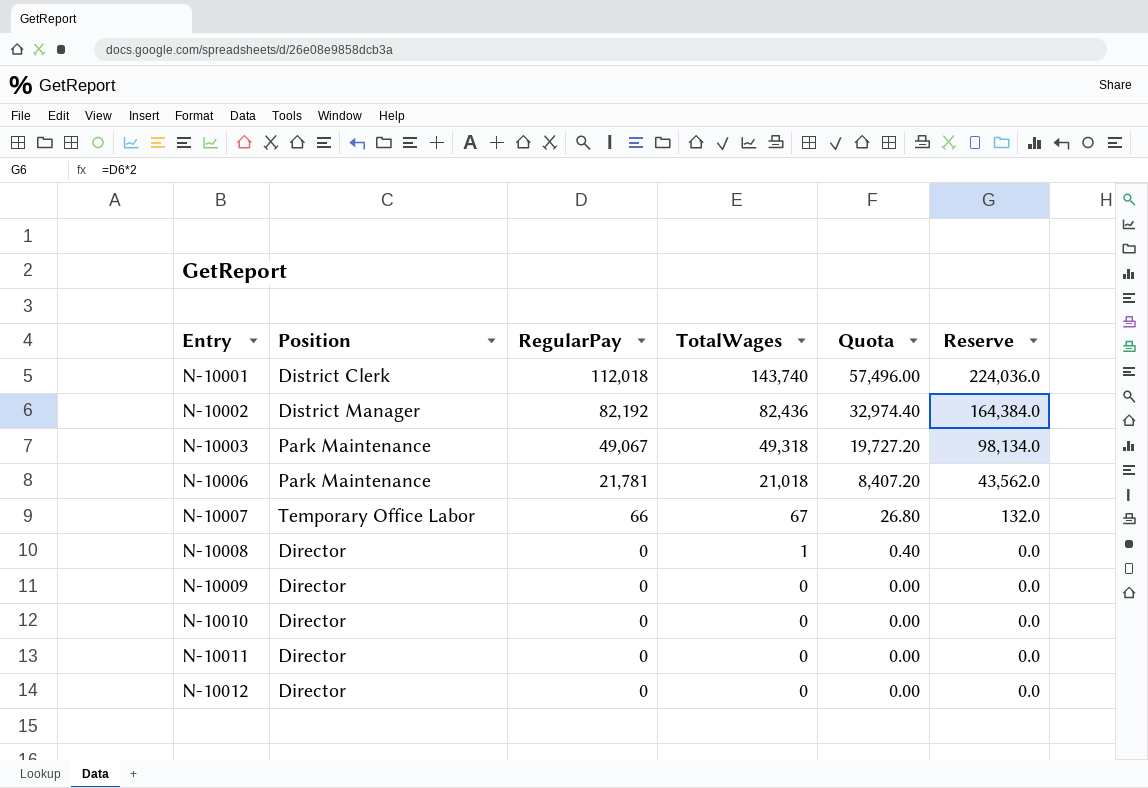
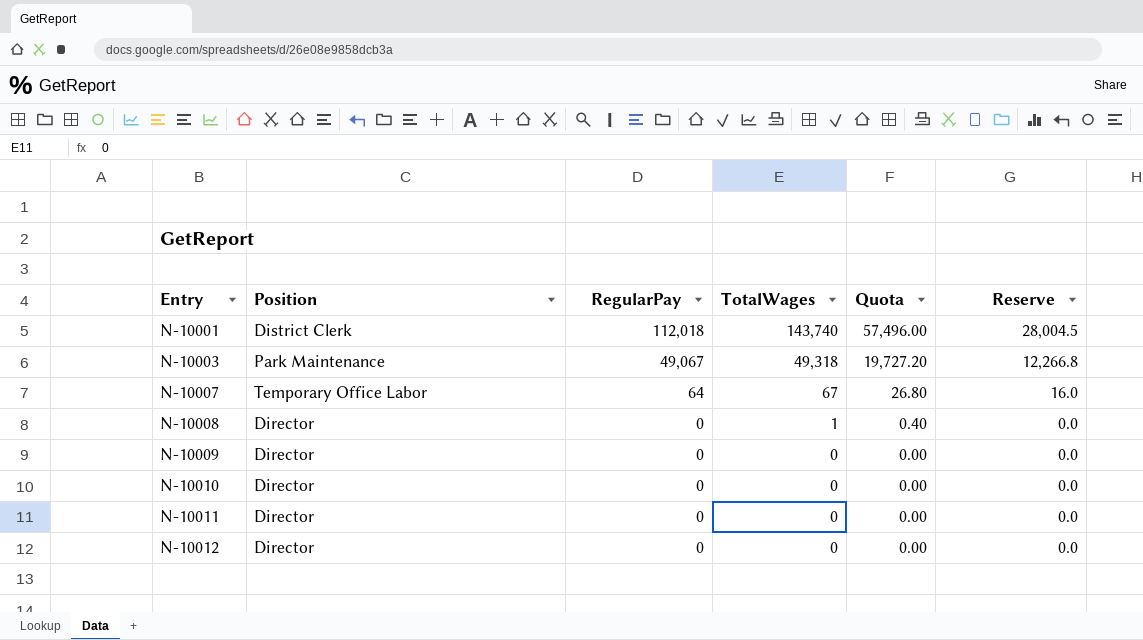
column Reserve | formula: [RegularPay] * 2 -> [RegularPay] * 0.25
row N-10002: District Manager | 82,192 | 82,436 | 32,974.40 | 164,384.0 -> none
row N-10006: Park Maintenance | 21,781 | 21,018 | 8,407.20 | 43,562.0 -> none
N-10007 | RegularPay: 66 -> 64

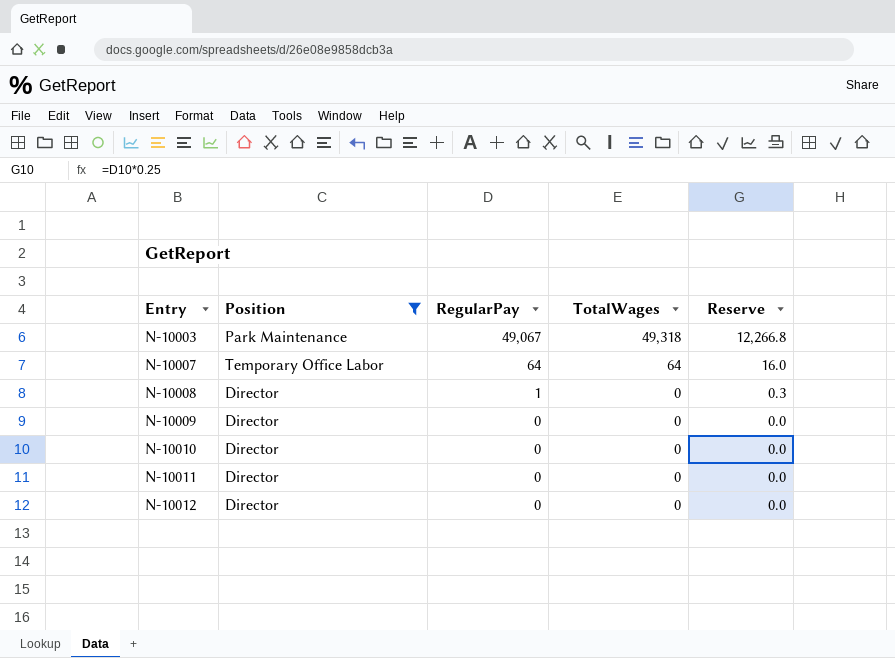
filter: none -> Position != District Clerk
column Quota | formula: [TotalWages] * 0.4 -> none
N-10007 | TotalWages: 67 -> 64
N-10008 | RegularPay: 0 -> 1
N-10008 | TotalWages: 1 -> 0
N-10008 | Reserve: 0.0 -> 0.3

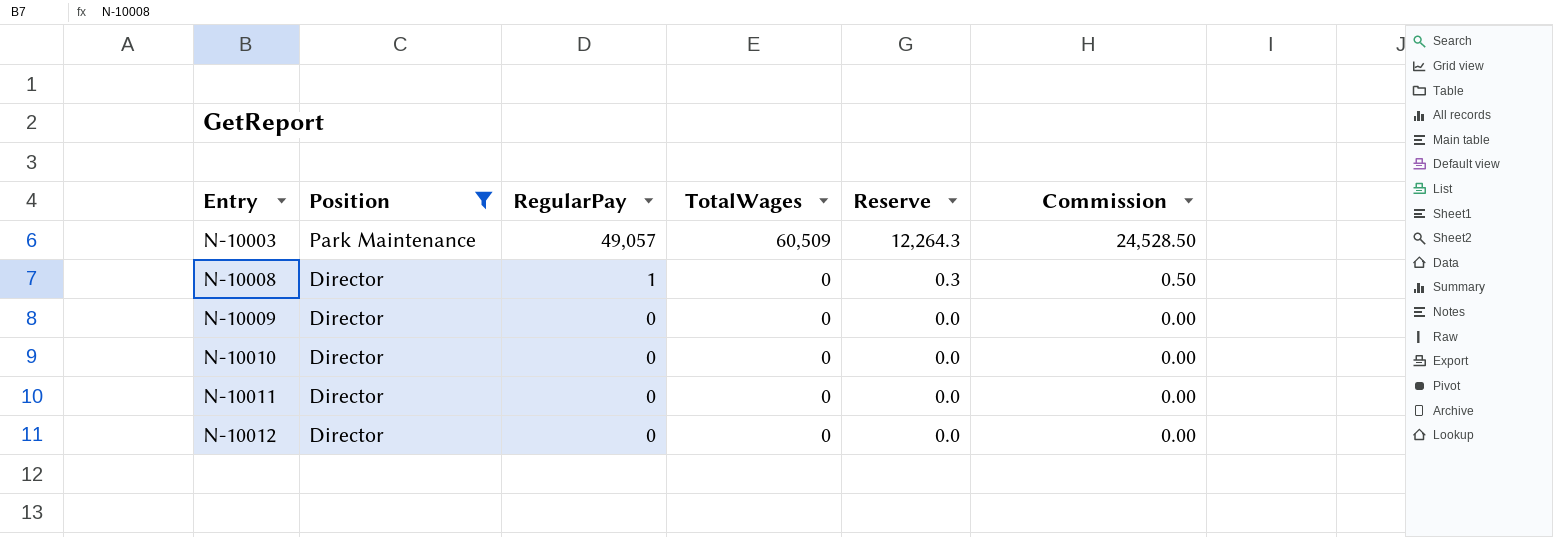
column Commission | formula: none -> [RegularPay] * 0.5
row N-10007: Temporary Office Labor | 64 | 64 | 16.0 -> none
N-10003 | RegularPay: 49,067 -> 49,057
N-10003 | TotalWages: 49,318 -> 60,509
N-10003 | Reserve: 12,266.8 -> 12,264.3

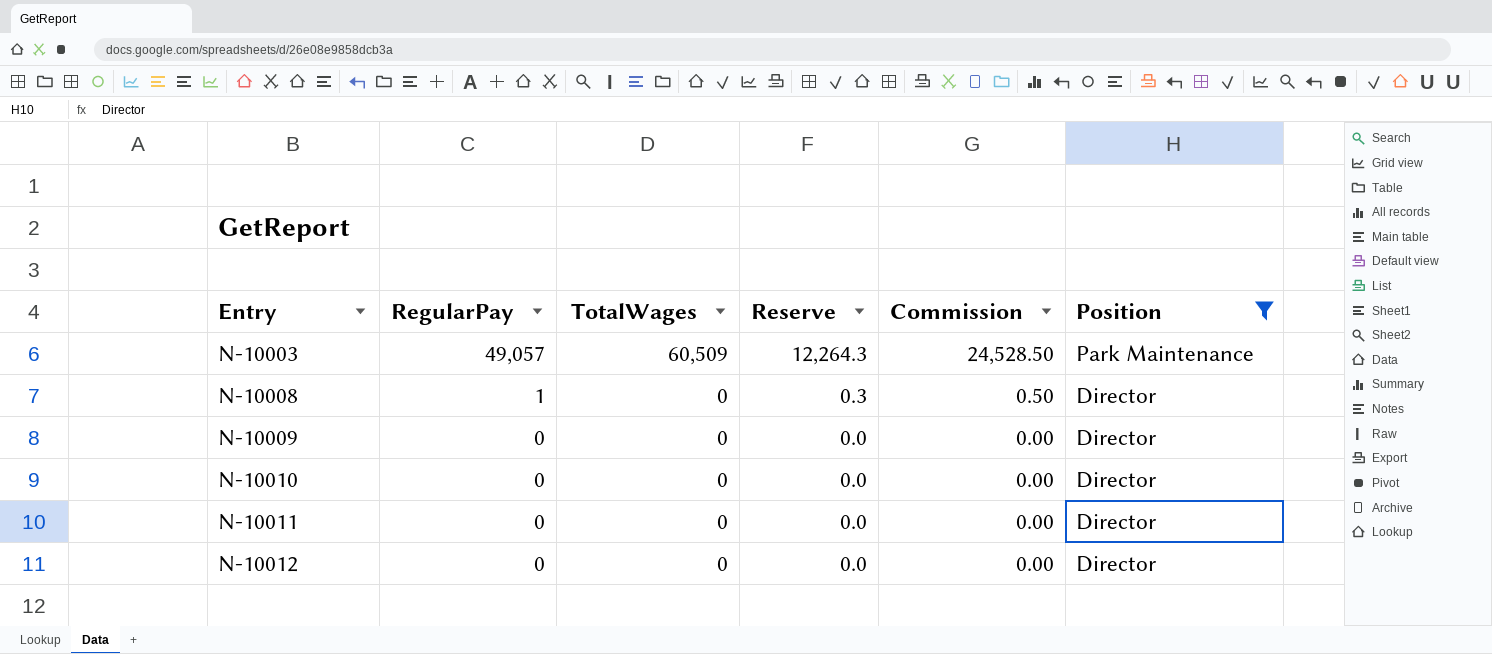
column Position | position: 2 -> 6

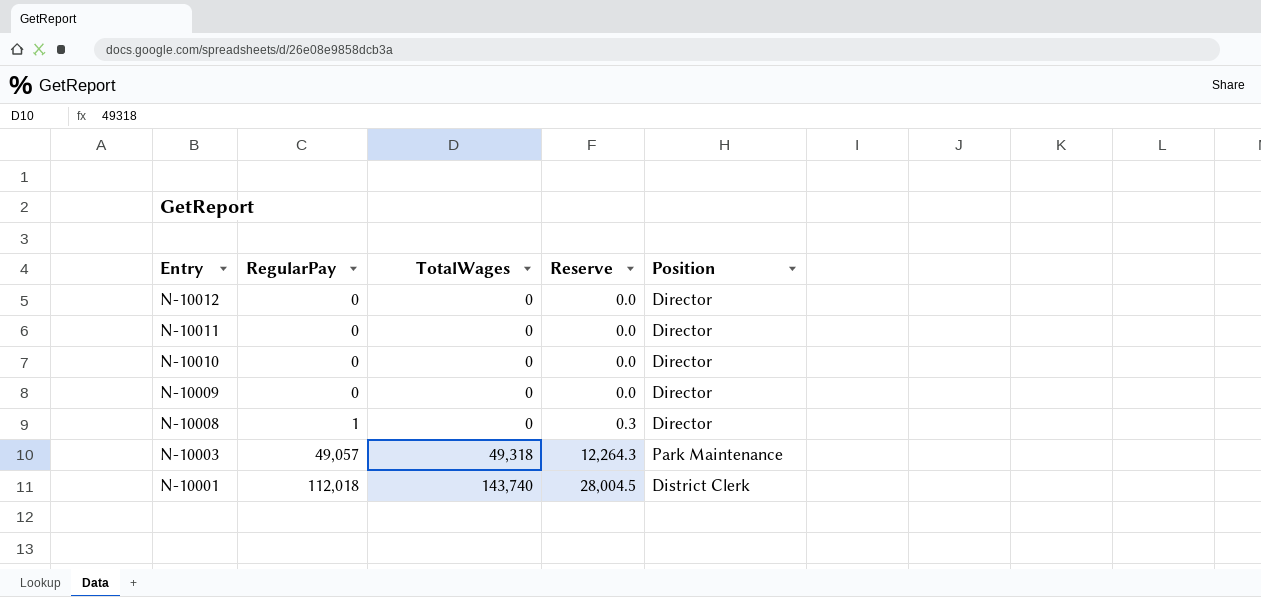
filter: Position != District Clerk -> none
row order: Entry ascending -> Entry descending
column Commission | formula: [RegularPay] * 0.5 -> none
N-10003 | TotalWages: 60,509 -> 49,318

